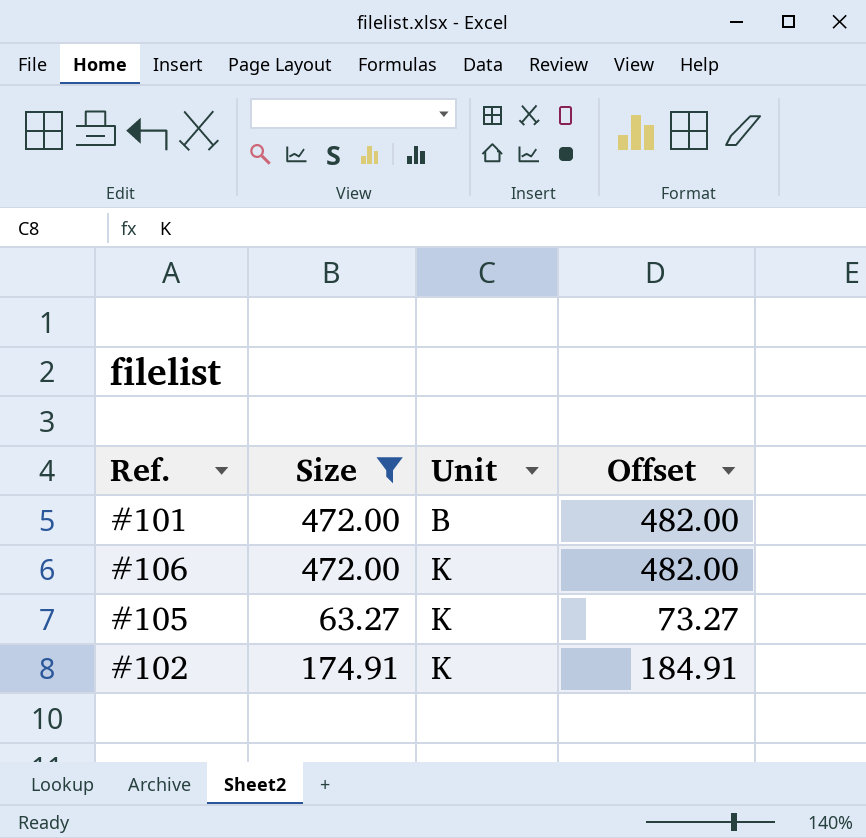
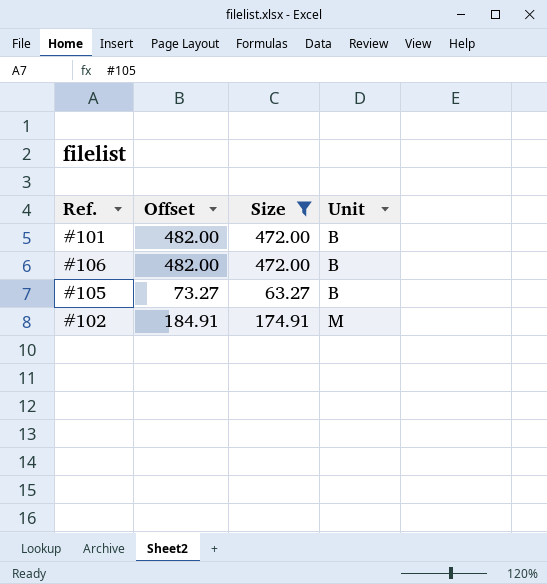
column Offset | position: 4 -> 2
#106 | Unit: K -> B
#105 | Unit: K -> B
#102 | Unit: K -> M

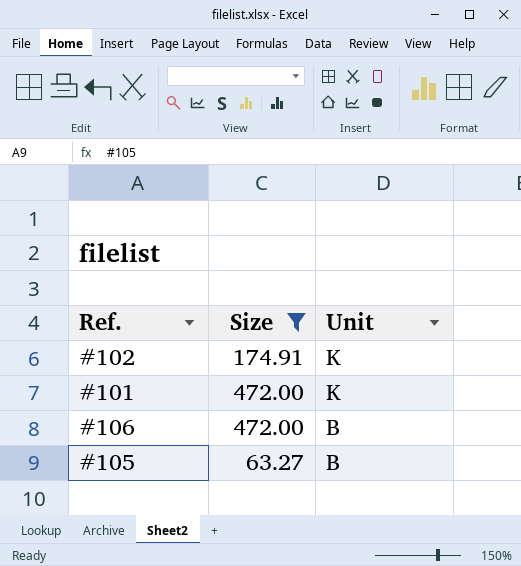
row order: Unit ascending -> Unit descending
column Offset | formula: [Size] + 10 -> none
#102 | Unit: M -> K
#101 | Unit: B -> K

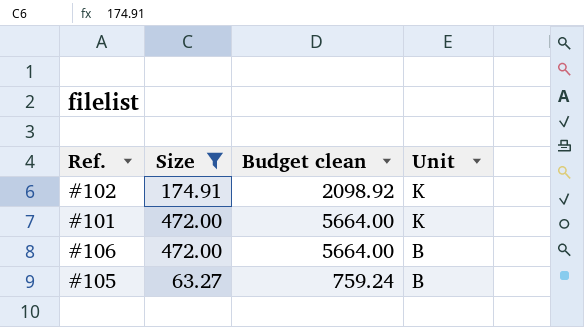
column Budget clean | formula: none -> [Size] * 12

